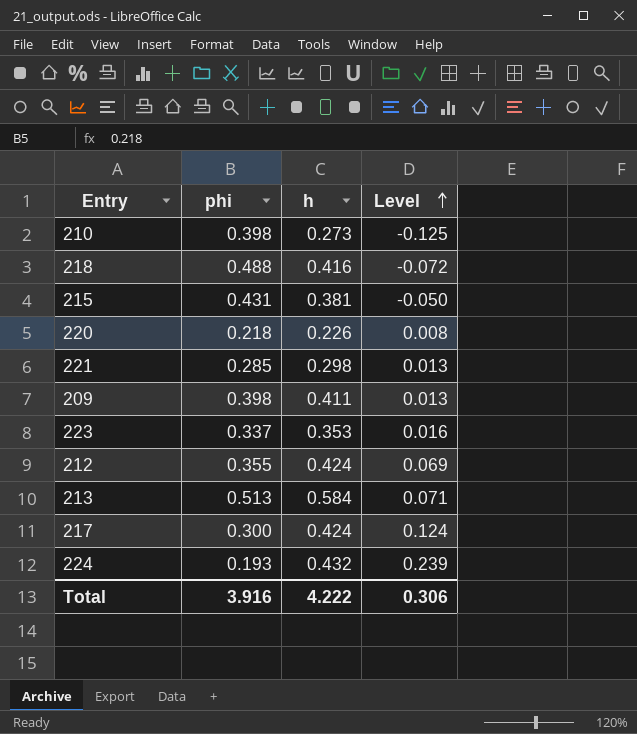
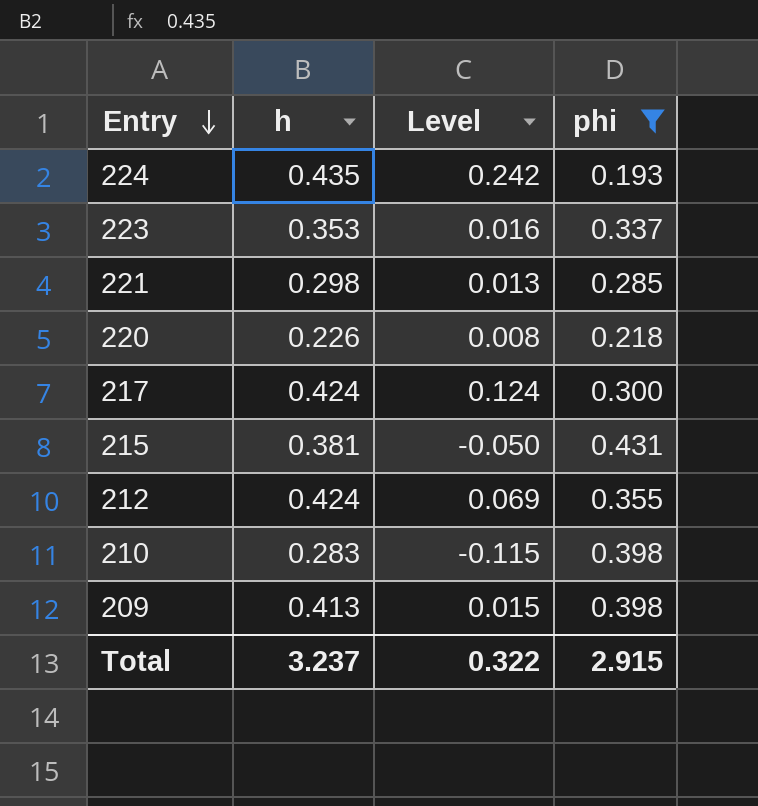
filter: none -> phi <= 0.431
row order: Level ascending -> Entry descending
column phi | position: 2 -> 4
224 | h: 0.432 -> 0.435
224 | Level: 0.239 -> 0.242
210 | h: 0.273 -> 0.283
210 | Level: -0.125 -> -0.115
209 | h: 0.411 -> 0.413
209 | Level: 0.013 -> 0.015
Total | h: 4.222 -> 3.237
Total | Level: 0.306 -> 0.322
Total | phi: 3.916 -> 2.915

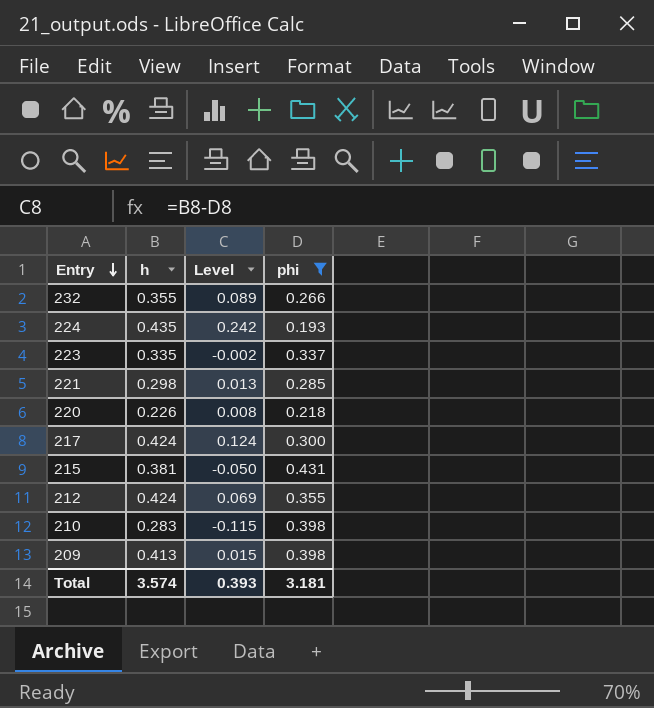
row 232: none -> 0.355 | 0.089 | 0.266
223 | h: 0.353 -> 0.335
223 | Level: 0.016 -> -0.002
Total | h: 3.237 -> 3.574
Total | Level: 0.322 -> 0.393
Total | phi: 2.915 -> 3.181

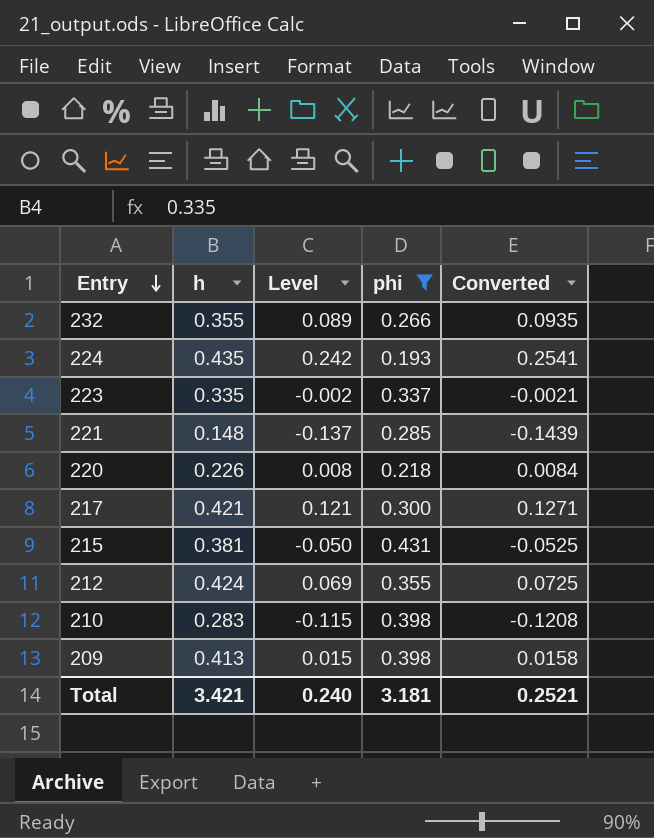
column Converted | formula: none -> [Level] * 1.05
221 | h: 0.298 -> 0.148
221 | Level: 0.013 -> -0.137
217 | h: 0.424 -> 0.421
217 | Level: 0.124 -> 0.121
Total | h: 3.574 -> 3.421
Total | Level: 0.393 -> 0.240

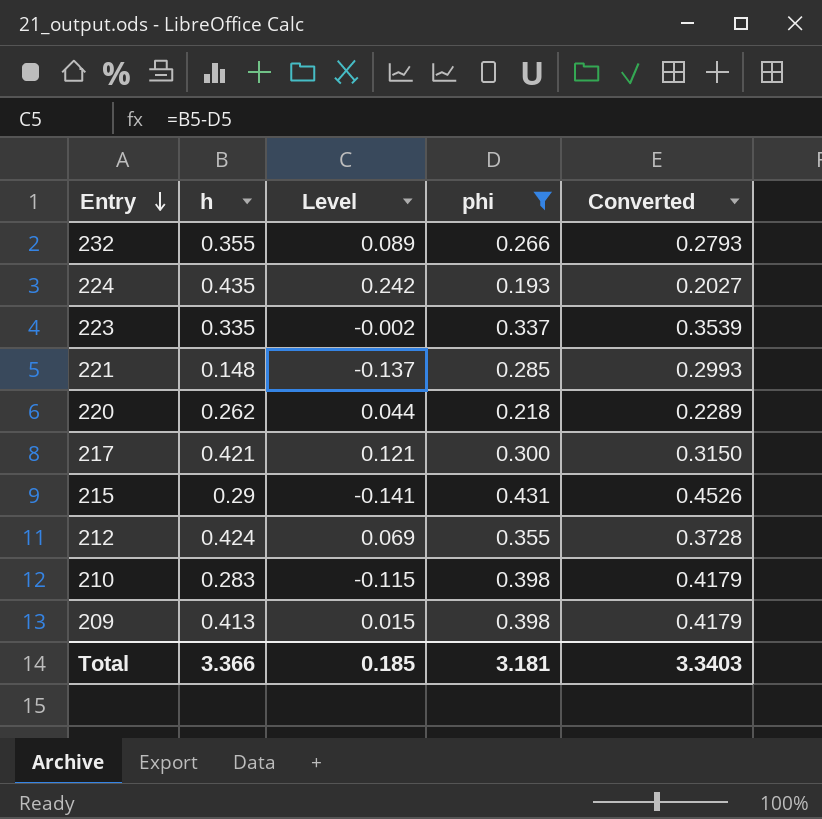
column Converted | formula: [Level] * 1.05 -> [phi] * 1.05
220 | h: 0.226 -> 0.262
220 | Level: 0.008 -> 0.044
215 | h: 0.381 -> 0.29
215 | Level: -0.050 -> -0.141
Total | h: 3.421 -> 3.366
Total | Level: 0.240 -> 0.185
Total | Converted: 0.2521 -> 3.3403

